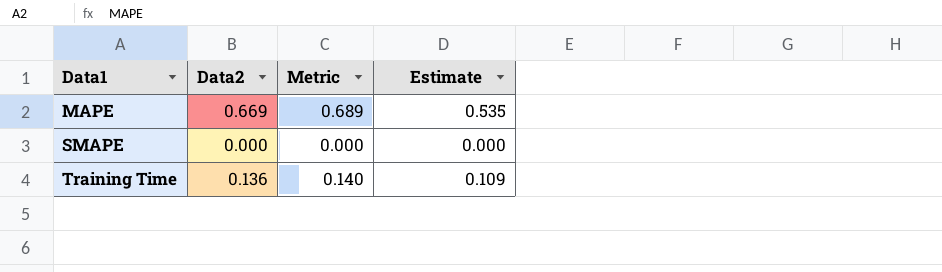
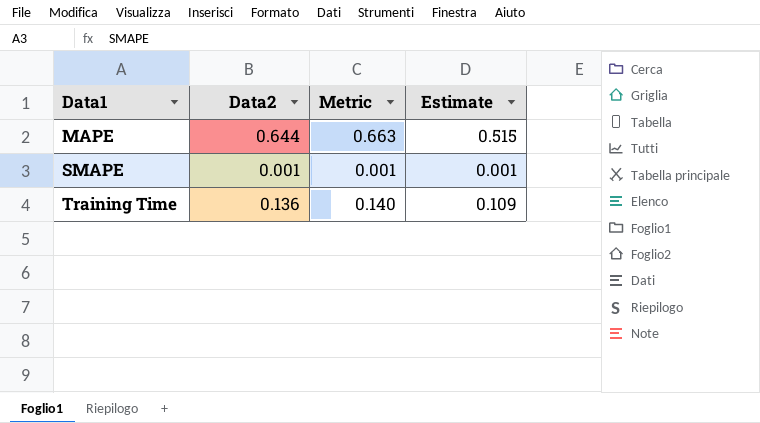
MAPE | Data2: 0.669 -> 0.644
MAPE | Metric: 0.689 -> 0.663
MAPE | Estimate: 0.535 -> 0.515
SMAPE | Data2: 0.000 -> 0.001
SMAPE | Metric: 0.000 -> 0.001
SMAPE | Estimate: 0.000 -> 0.001

